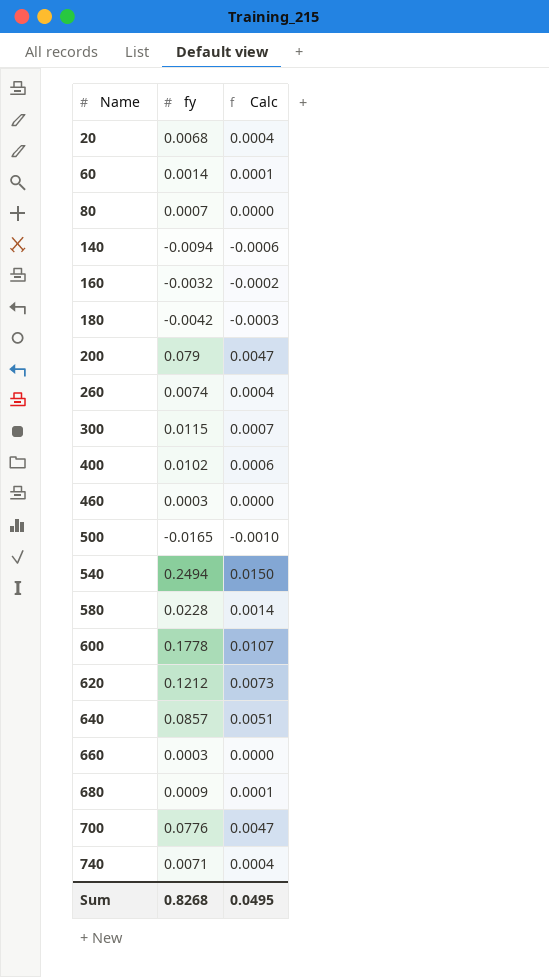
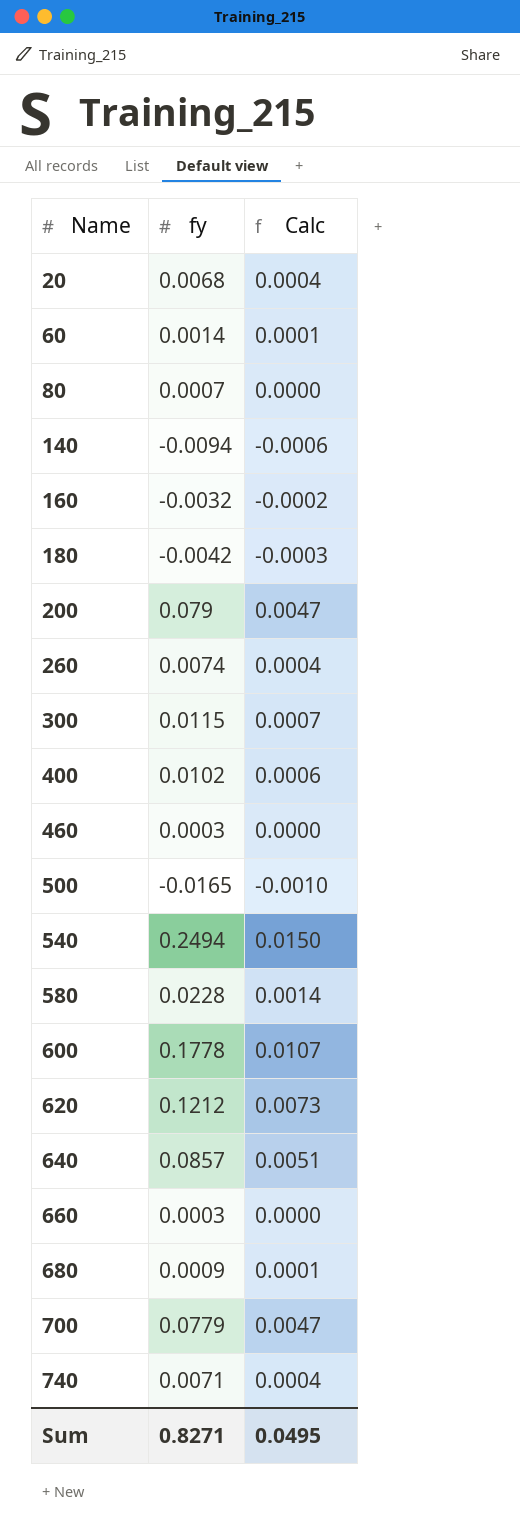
700 | fy: 0.0776 -> 0.0779
Sum | fy: 0.8268 -> 0.8271

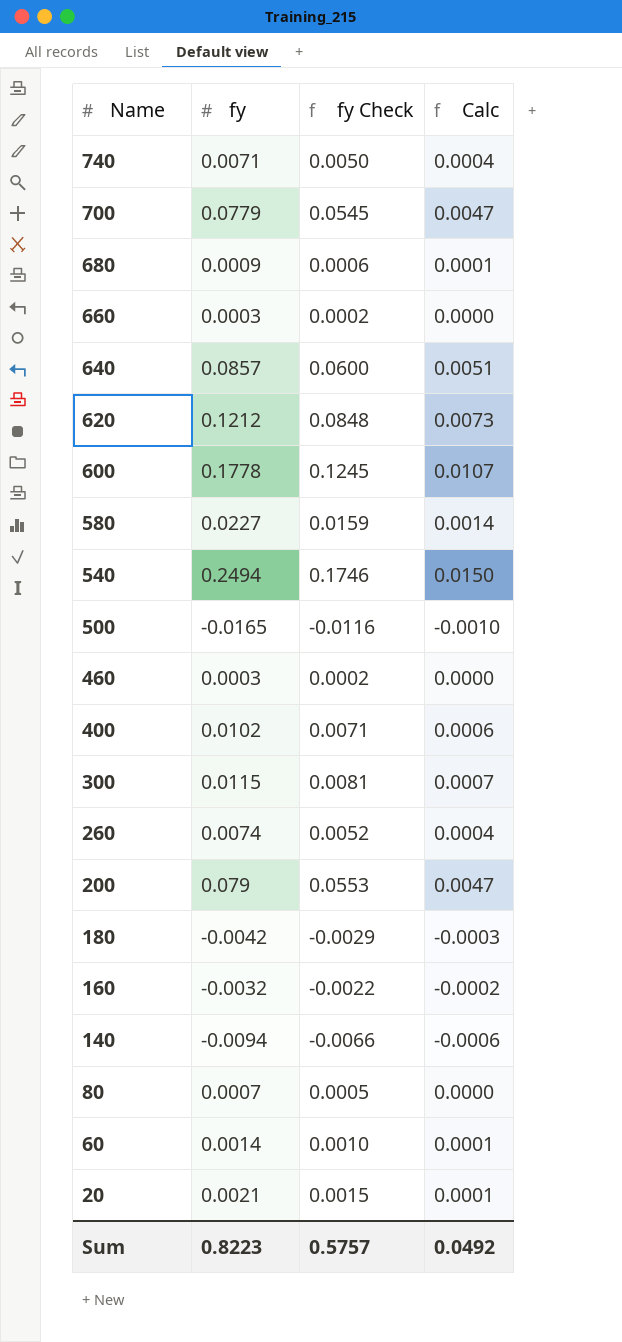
row order: Name ascending -> Name descending
column fy Check | formula: none -> [fy] * 0.7
580 | fy: 0.0228 -> 0.0227
20 | fy: 0.0068 -> 0.0021
20 | Calc: 0.0004 -> 0.0001
Sum | fy: 0.8271 -> 0.8223
Sum | Calc: 0.0495 -> 0.0492

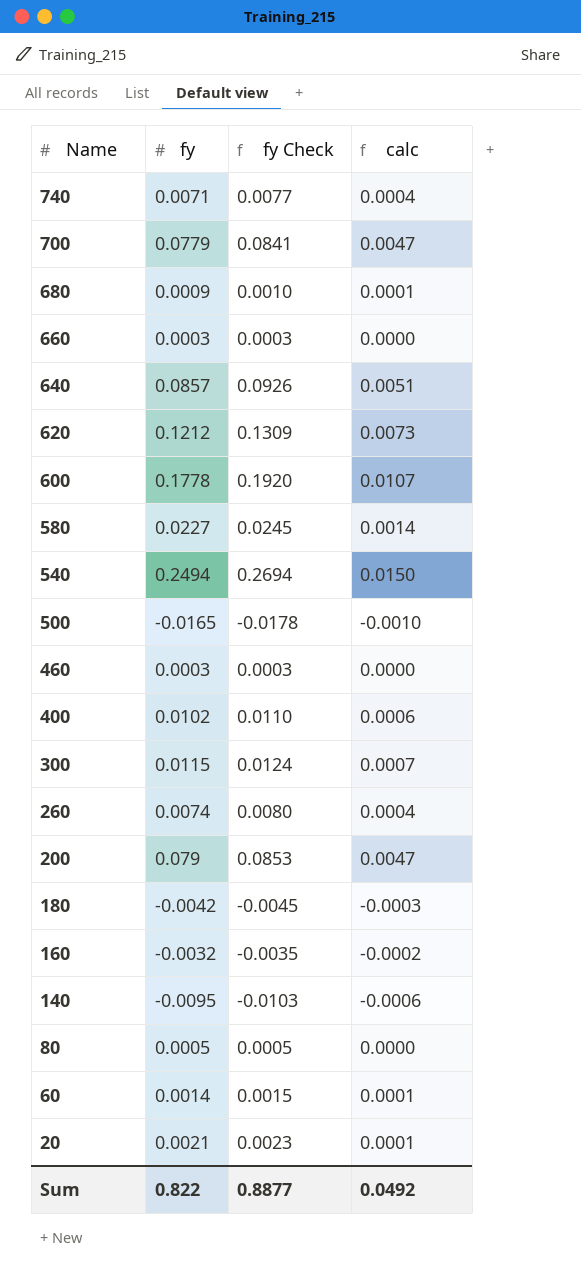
column fy Check | formula: [fy] * 0.7 -> [fy] * 1.08
column name: Calc -> calc
140 | fy: -0.0094 -> -0.0095
80 | fy: 0.0007 -> 0.0005
Sum | fy: 0.8223 -> 0.822
Sum | fy Check: 0.5757 -> 0.8877

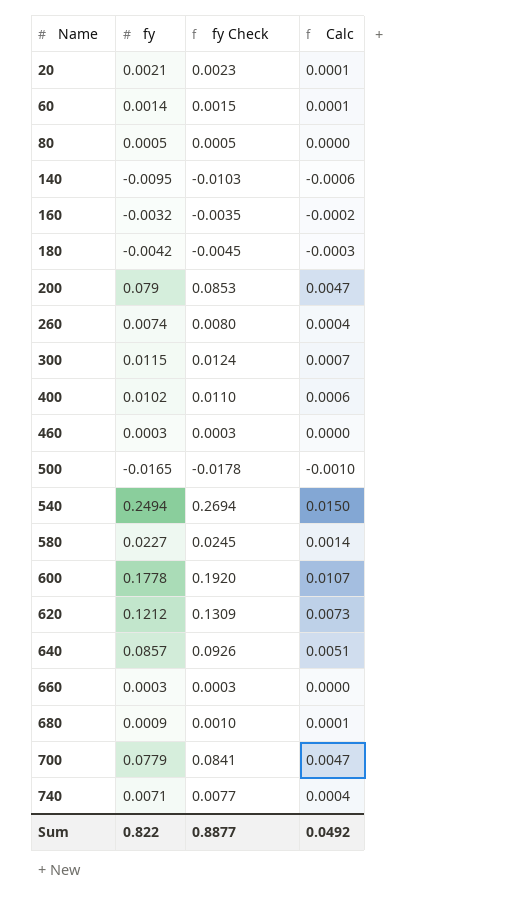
row order: Name descending -> Name ascending
column name: calc -> Calc

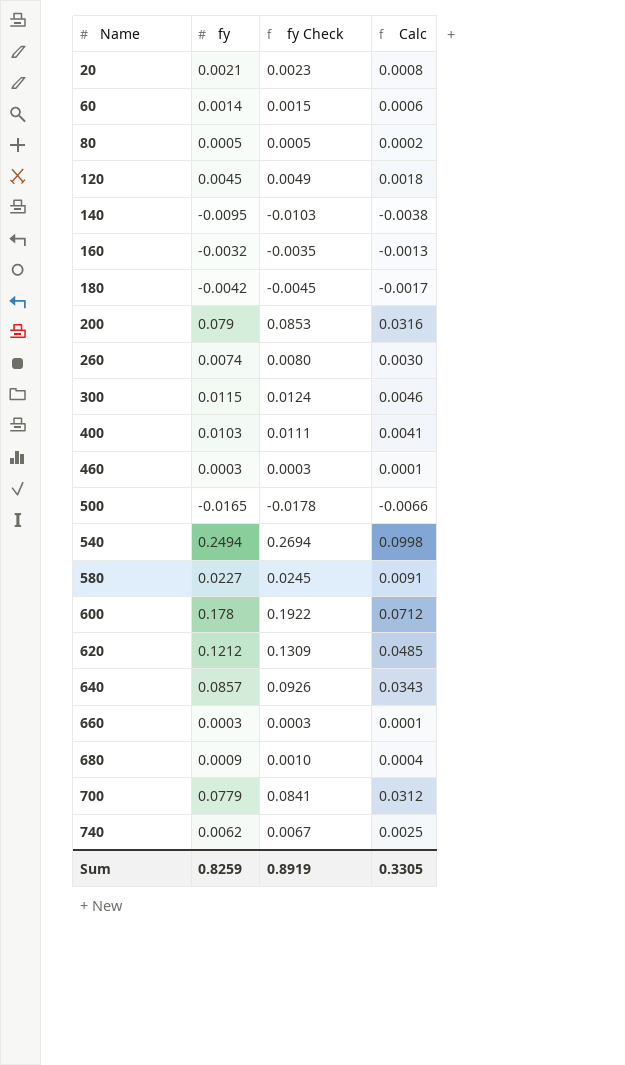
column Calc | formula: [fy] * 0.06 -> [fy] * 0.4
row 120: none -> 0.0045 | 0.0049 | 0.0018
400 | fy: 0.0102 -> 0.0103
400 | fy Check: 0.0110 -> 0.0111
600 | fy: 0.1778 -> 0.178
600 | fy Check: 0.1920 -> 0.1922
740 | fy: 0.0071 -> 0.0062
740 | fy Check: 0.0077 -> 0.0067
Sum | fy: 0.822 -> 0.8259
Sum | fy Check: 0.8877 -> 0.8919
Sum | Calc: 0.0492 -> 0.3305

